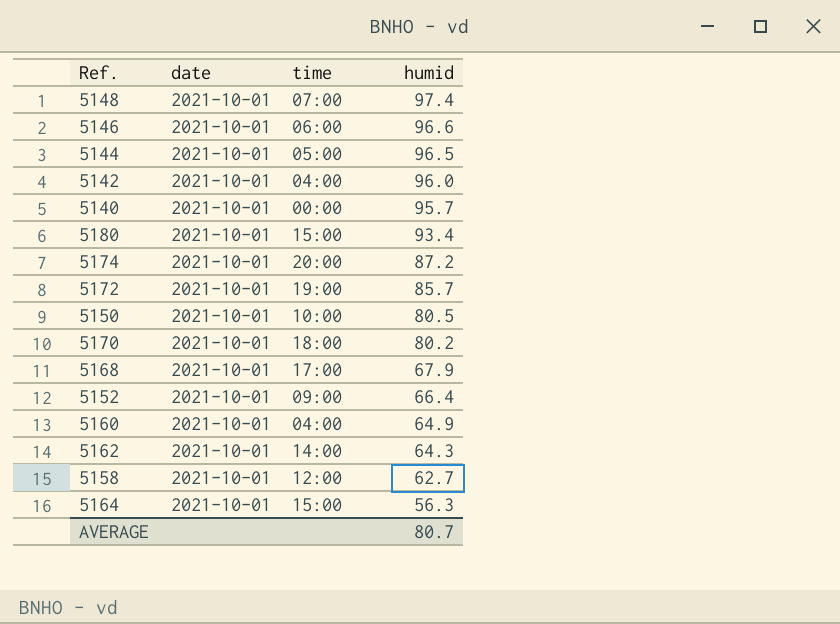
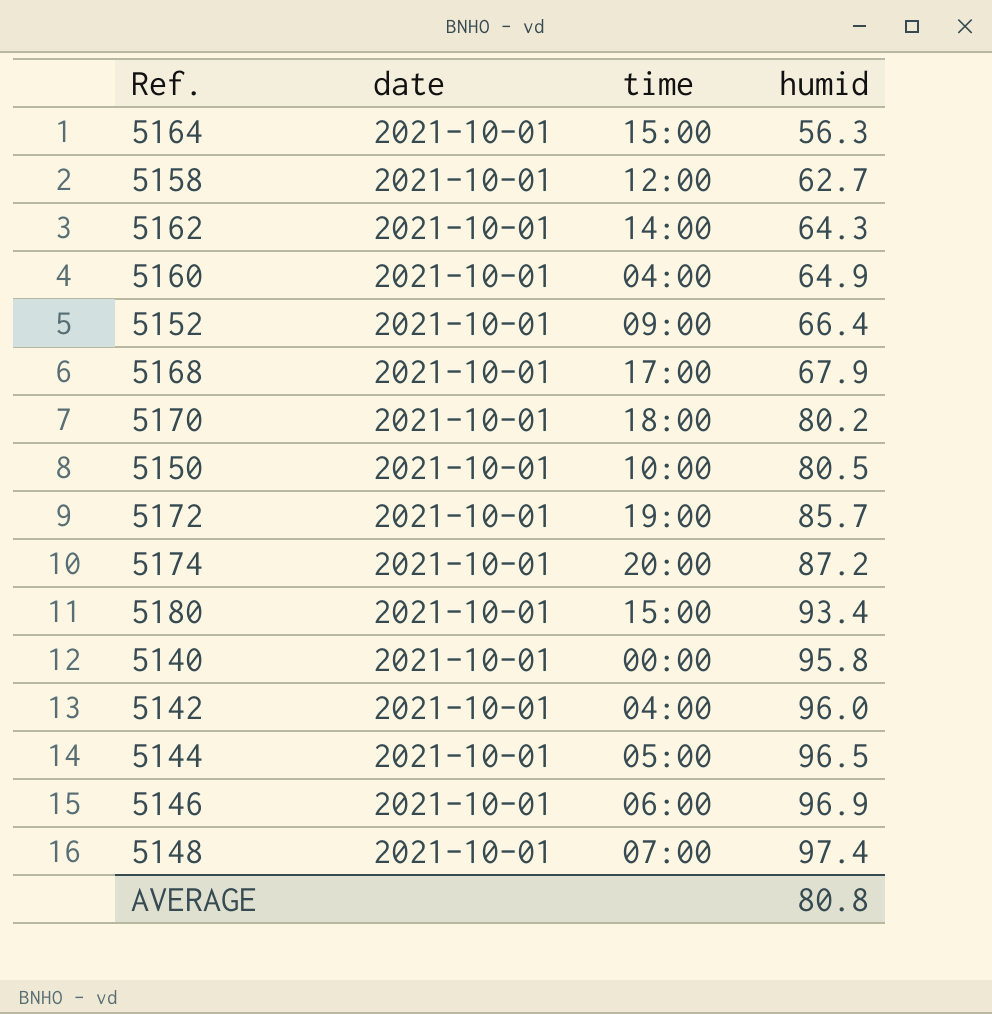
row order: humid descending -> humid ascending
5140 | humid: 95.7 -> 95.8
5146 | humid: 96.6 -> 96.9
AVERAGE | humid: 80.7 -> 80.8

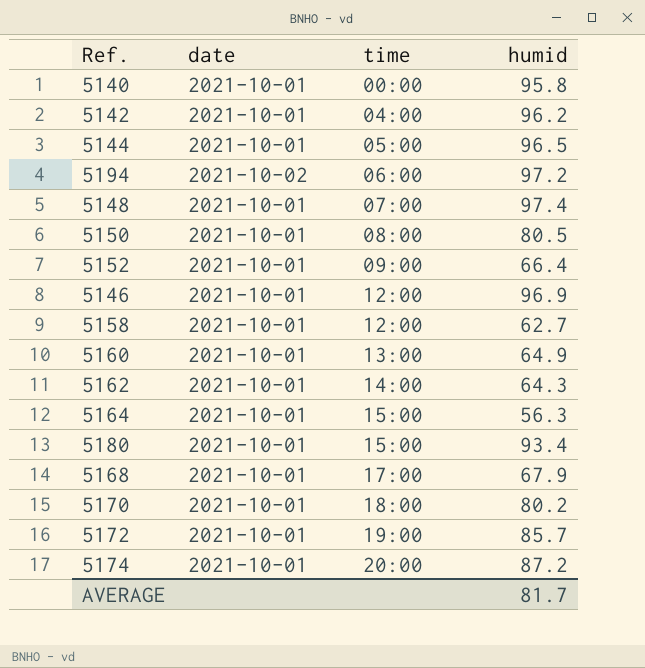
row order: humid ascending -> time ascending
5142 | humid: 96.0 -> 96.2
row 5194: none -> 2021-10-02 | 06:00 | 97.2
5150 | time: 10:00 -> 08:00
5146 | time: 06:00 -> 12:00
5160 | time: 04:00 -> 13:00
AVERAGE | humid: 80.8 -> 81.7

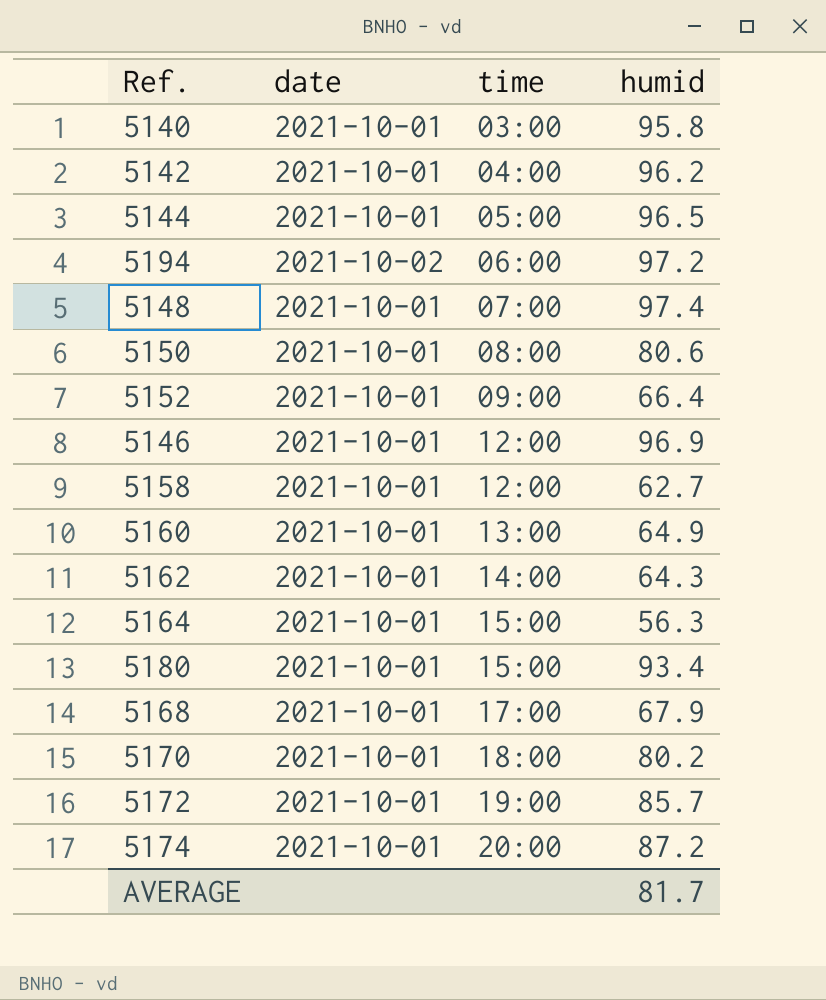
5140 | time: 00:00 -> 03:00
5150 | humid: 80.5 -> 80.6

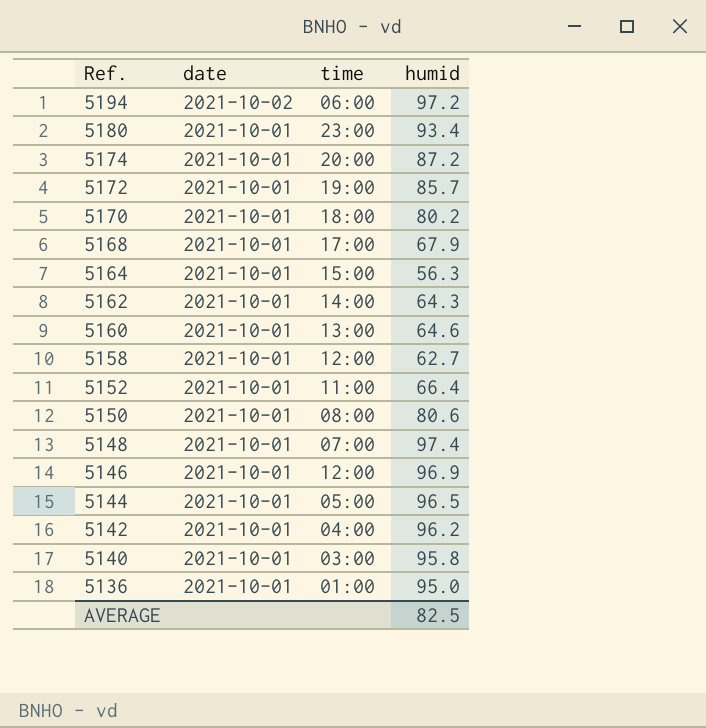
row order: time ascending -> Ref. descending
5180 | time: 15:00 -> 23:00
5160 | humid: 64.9 -> 64.6
5152 | time: 09:00 -> 11:00
row 5136: none -> 2021-10-01 | 01:00 | 95.0
AVERAGE | humid: 81.7 -> 82.5

